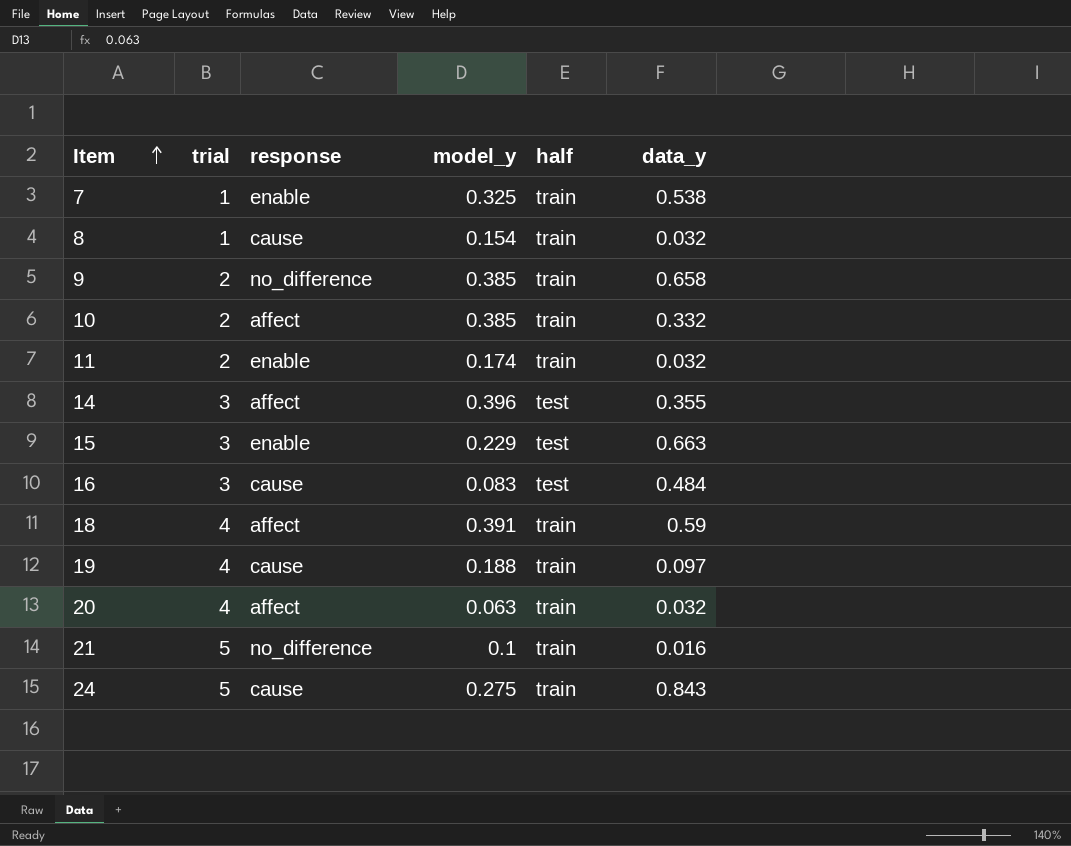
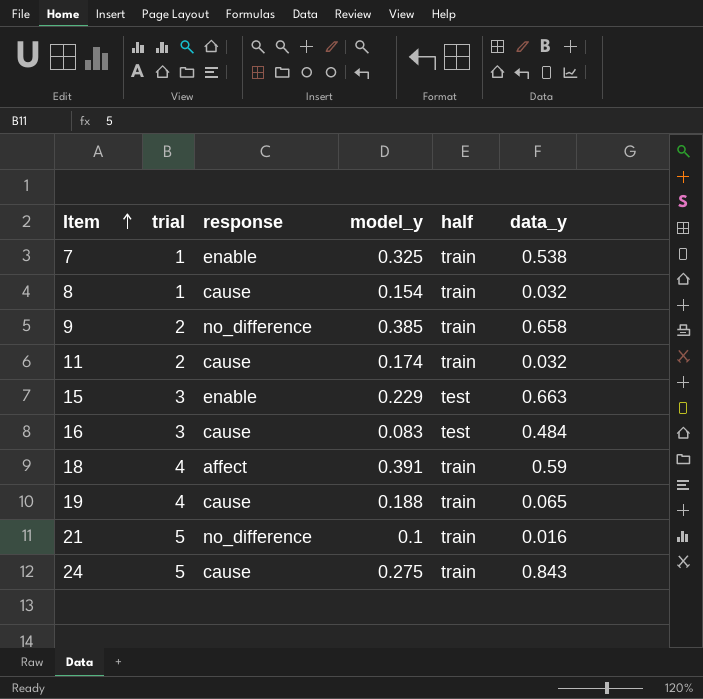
row 10: 2 | affect | 0.385 | train | 0.332 -> none
row 14: 3 | affect | 0.396 | test | 0.355 -> none
row 20: 4 | affect | 0.063 | train | 0.032 -> none
11 | response: enable -> cause
19 | data_y: 0.097 -> 0.065

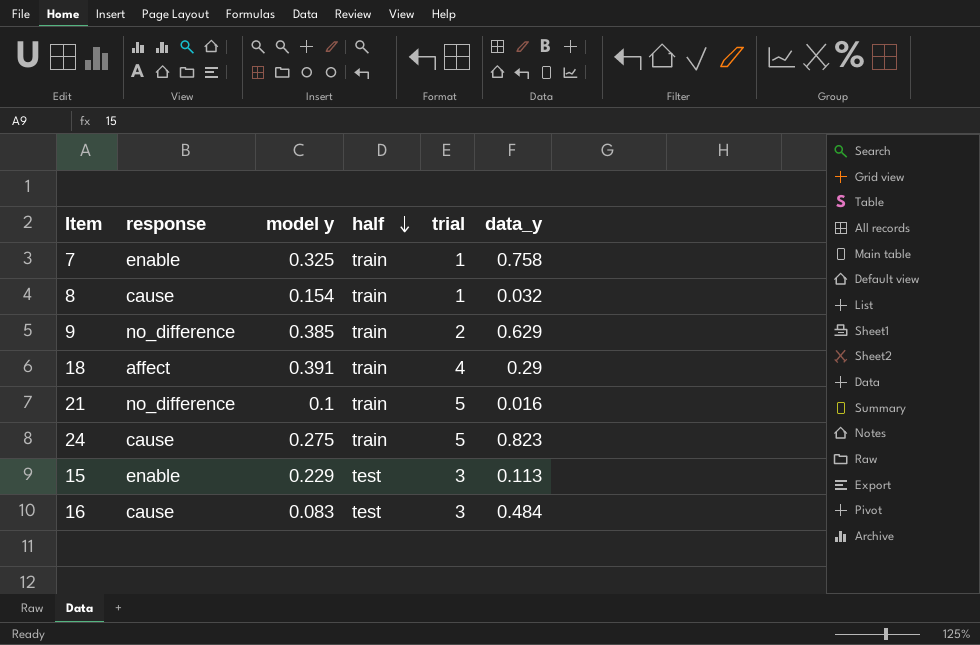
row order: Item ascending -> half descending
column name: model_y -> model y
column trial | position: 2 -> 5
row 11: 2 | cause | 0.174 | train | 0.032 -> none
row 19: 4 | cause | 0.188 | train | 0.065 -> none
7 | data_y: 0.538 -> 0.758
9 | data_y: 0.658 -> 0.629
18 | data_y: 0.59 -> 0.29
24 | data_y: 0.843 -> 0.823
15 | data_y: 0.663 -> 0.113

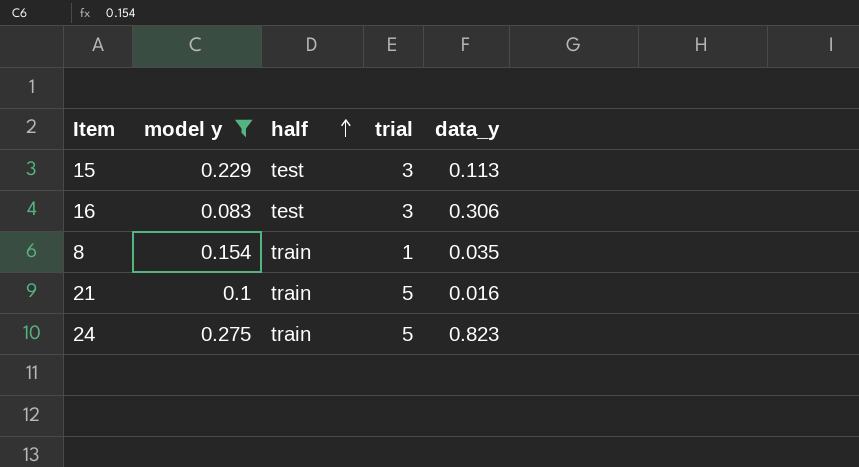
filter: none -> model y <= 0.275
row order: half descending -> half ascending
column response | position: 2 -> none
16 | data_y: 0.484 -> 0.306
8 | data_y: 0.032 -> 0.035

